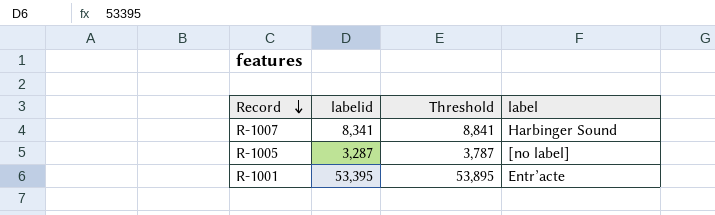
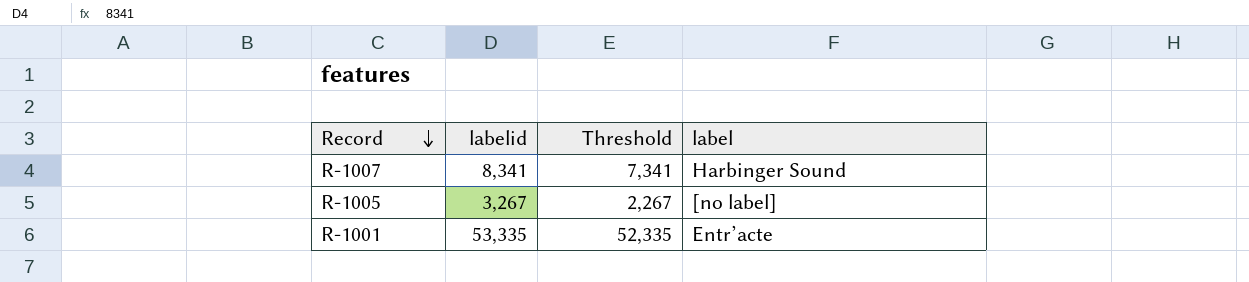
column Threshold | formula: [labelid] + 500 -> [labelid] - 1000
R-1005 | labelid: 3,287 -> 3,267
R-1001 | labelid: 53,395 -> 53,335

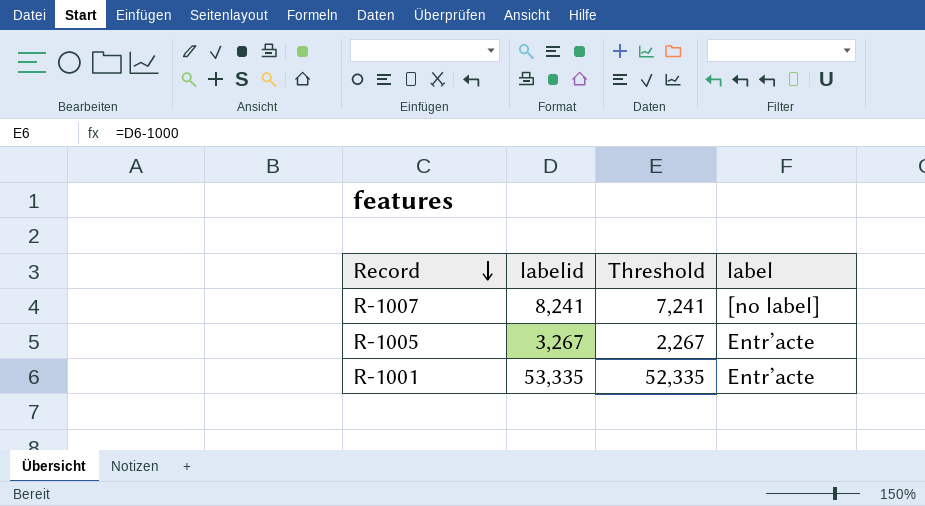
R-1007 | labelid: 8,341 -> 8,241
R-1007 | Threshold: 7,341 -> 7,241
R-1007 | label: Harbinger Sound -> [no label]
R-1005 | label: [no label] -> Entr’acte

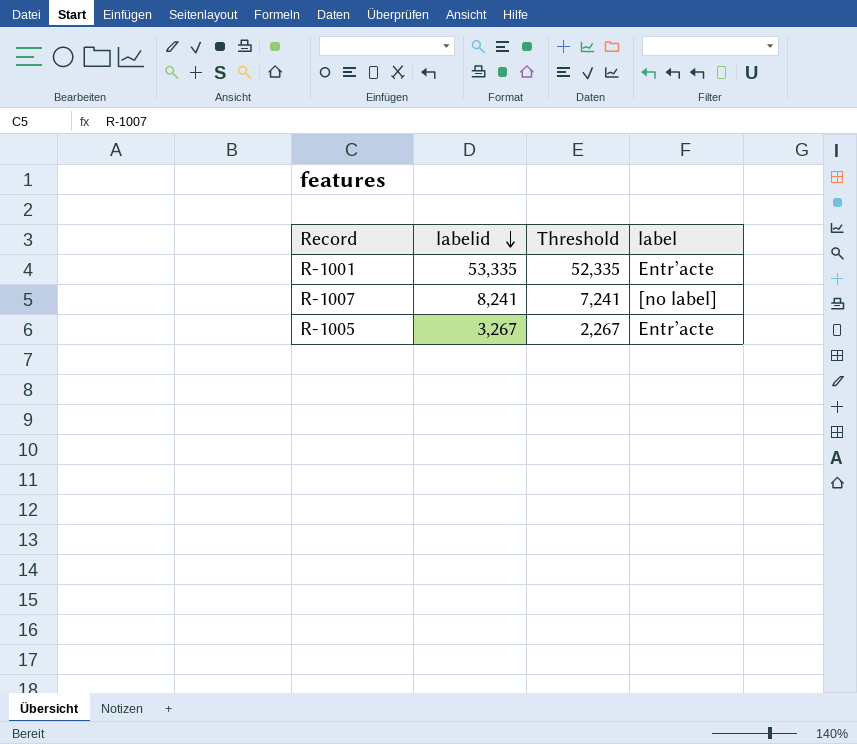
row order: Record descending -> labelid descending

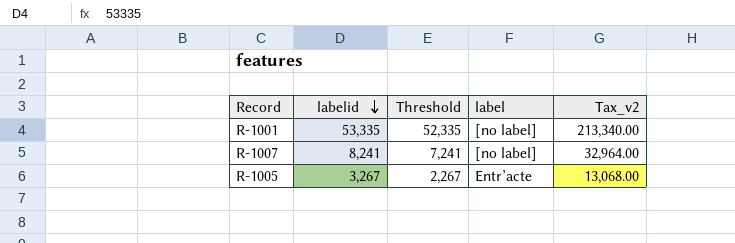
column Tax_v2 | formula: none -> [labelid] * 4
R-1001 | label: Entr’acte -> [no label]

